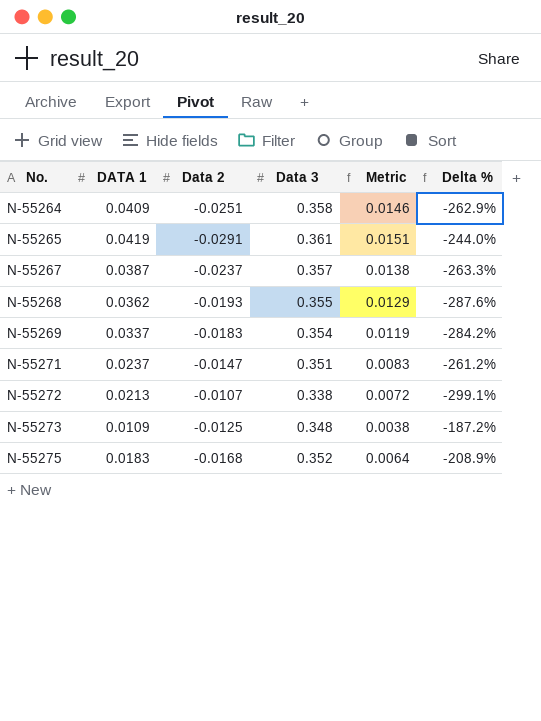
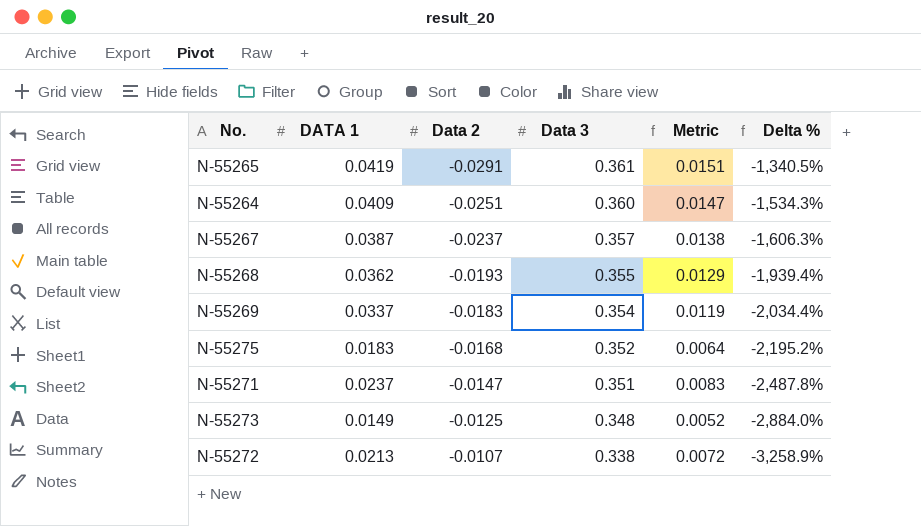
row order: No. ascending -> Data 2 ascending
column Delta % | formula: ([DATA 1] - [Data 2]) / [Data 2] -> ([Data 3] - [Data 2]) / [Data 2]
N-55264 | Data 3: 0.358 -> 0.360
N-55264 | Metric: 0.0146 -> 0.0147
N-55273 | DATA 1: 0.0109 -> 0.0149
N-55273 | Metric: 0.0038 -> 0.0052

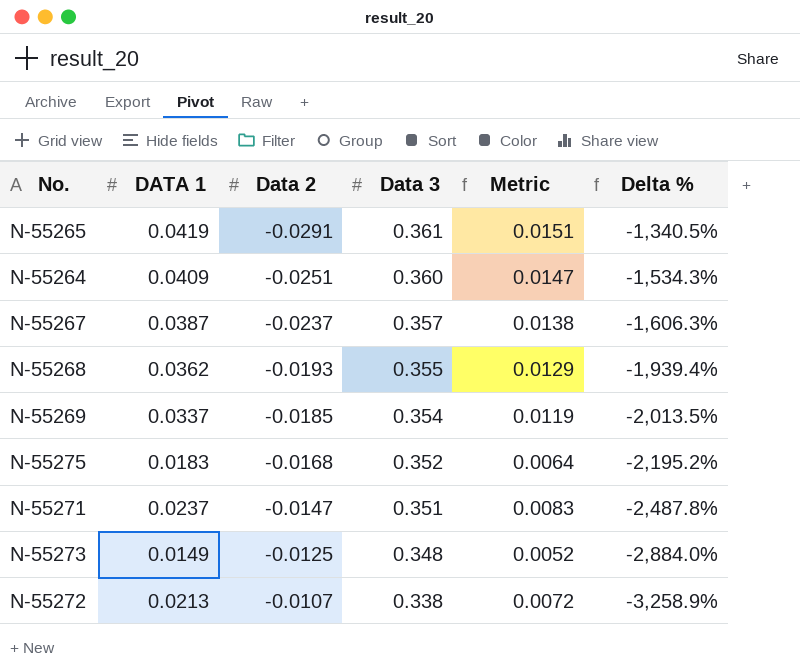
N-55269 | Data 2: -0.0183 -> -0.0185
N-55269 | Delta %: -2,034.4% -> -2,013.5%

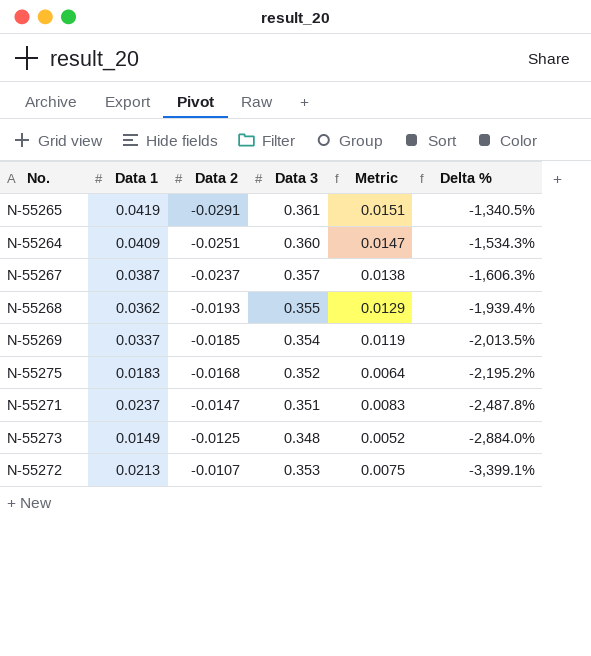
column name: DATA 1 -> Data 1
N-55272 | Data 3: 0.338 -> 0.353
N-55272 | Metric: 0.0072 -> 0.0075
N-55272 | Delta %: -3,258.9% -> -3,399.1%

